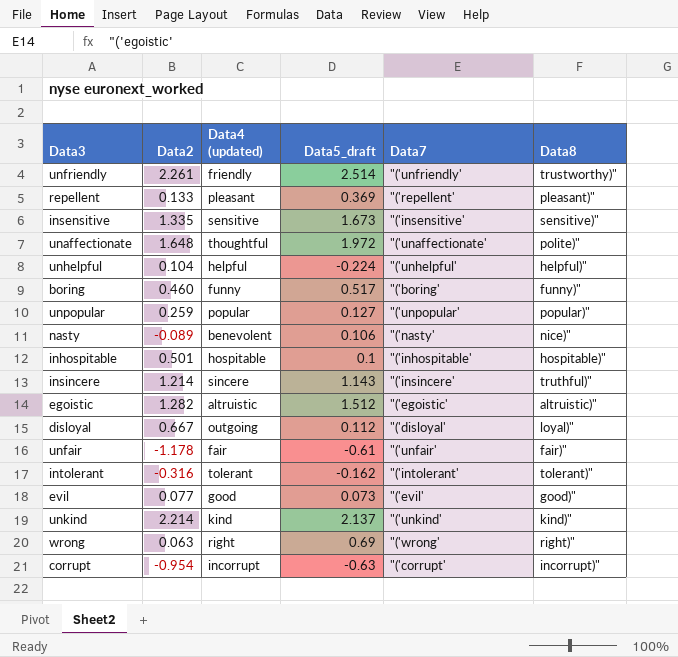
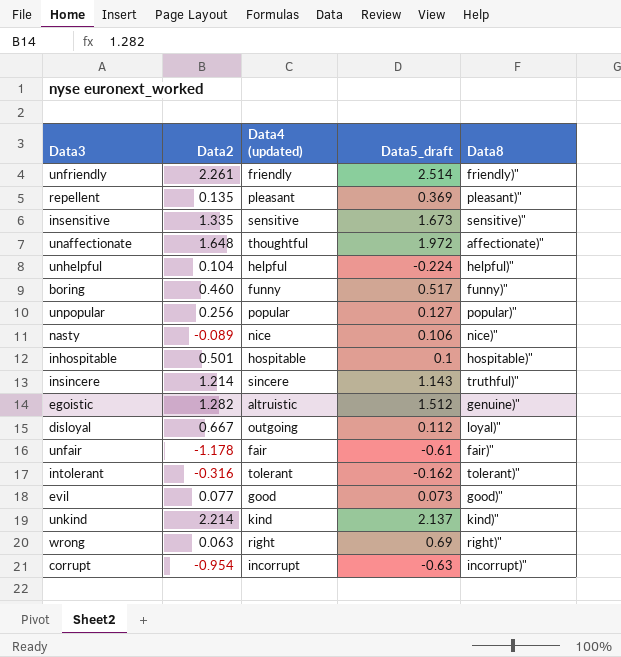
column Data7 | position: 5 -> none
unfriendly | Data8: trustworthy)" -> friendly)"
repellent | Data2: 0.133 -> 0.135
unaffectionate | Data8: polite)" -> affectionate)"
unpopular | Data2: 0.259 -> 0.256
nasty | Data4 (updated): benevolent -> nice
egoistic | Data8: altruistic)" -> genuine)"

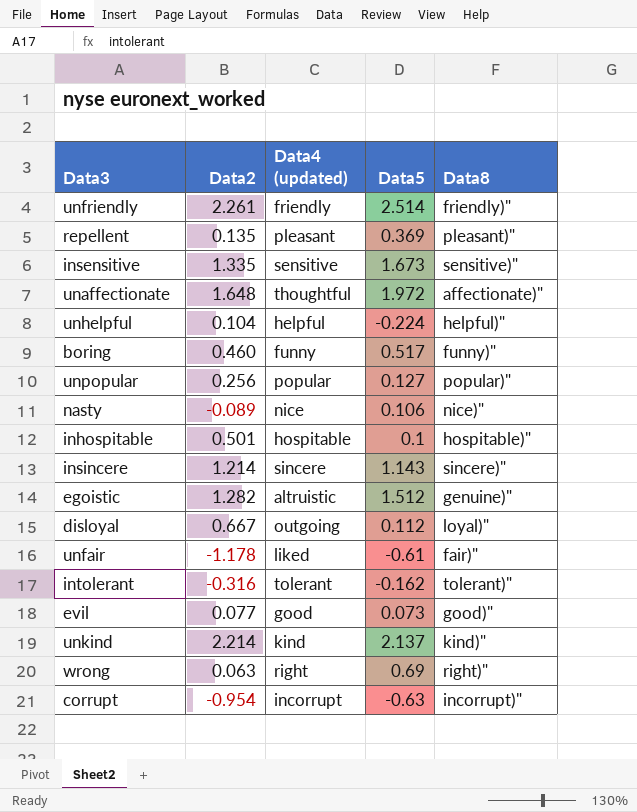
column name: Data5_draft -> Data5
insincere | Data8: truthful)" -> sincere)"
unfair | Data4 (updated): fair -> liked

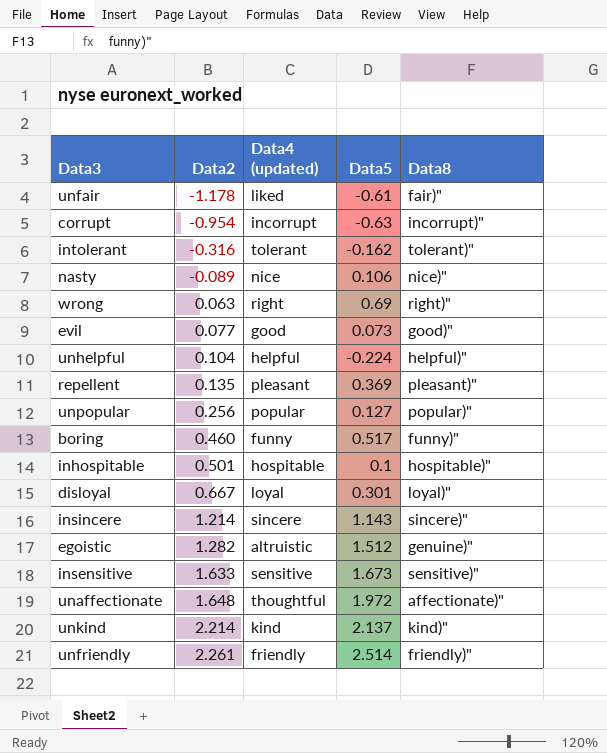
row order: none -> Data2 ascending
disloyal | Data4 (updated): outgoing -> loyal
disloyal | Data5: 0.112 -> 0.301
insensitive | Data2: 1.335 -> 1.633

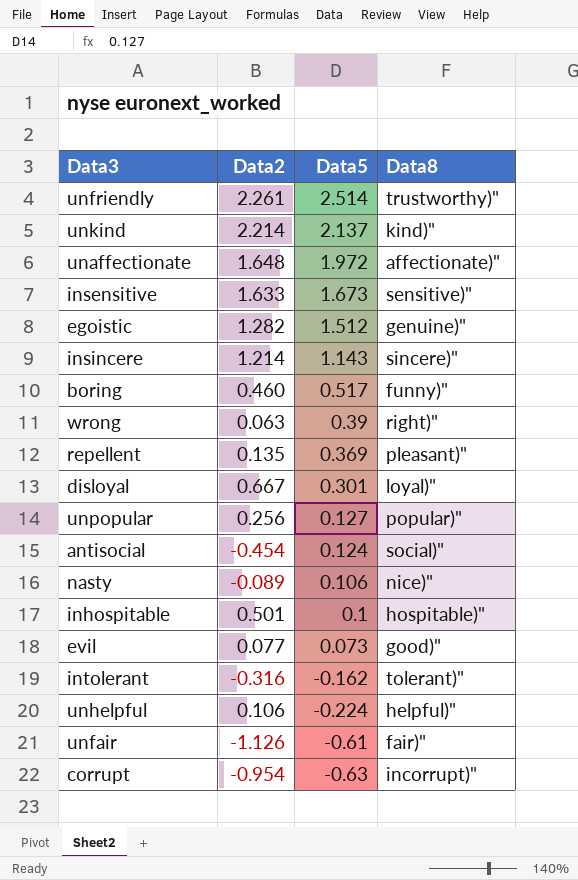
row order: Data2 ascending -> Data5 descending
column Data4 (updated) | position: 3 -> none
unfriendly | Data8: friendly)" -> trustworthy)"
wrong | Data5: 0.69 -> 0.39
row antisocial: none -> -0.454 | 0.124 | social)"
unhelpful | Data2: 0.104 -> 0.106
unfair | Data2: -1.178 -> -1.126

